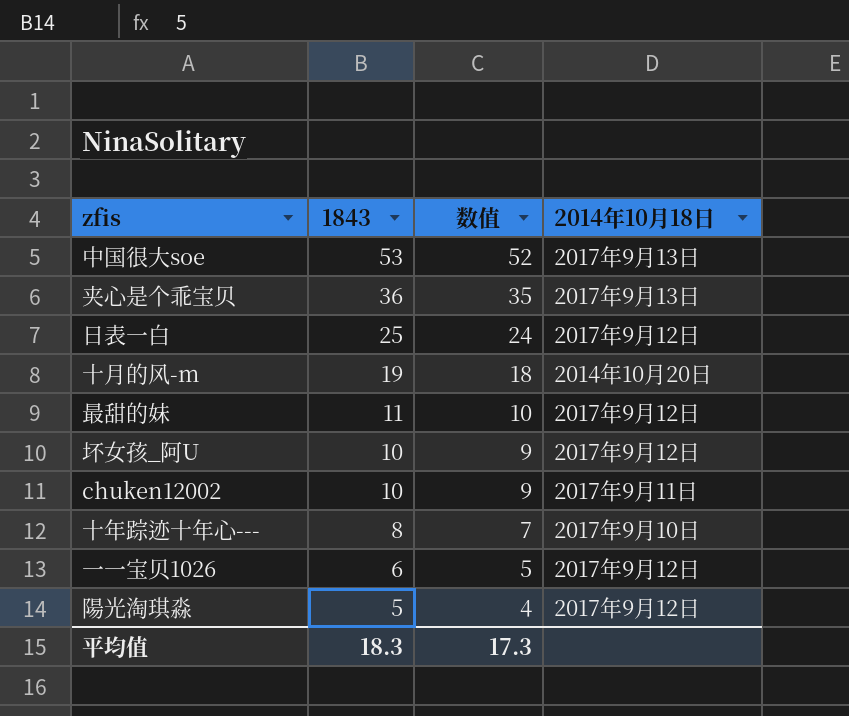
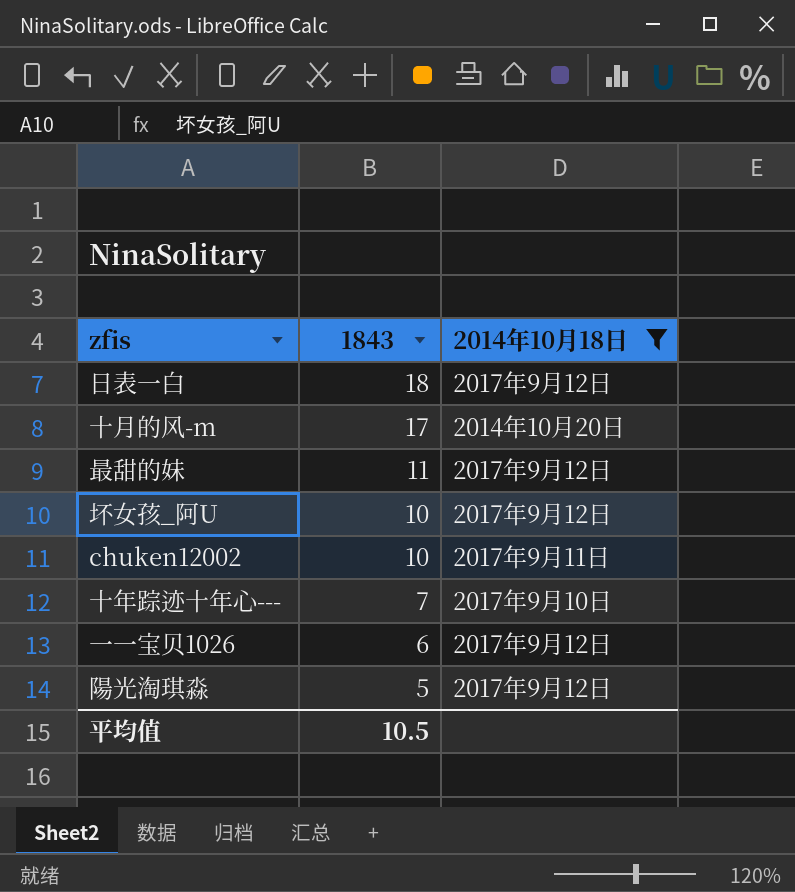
filter: none -> 2014年10月18日 != 2017年9月13日
column 数值 | formula: [1843] - 1 -> none
日表一白 | 1843: 25 -> 18
十月的风-m | 1843: 19 -> 17
十年踪迹十年心--- | 1843: 8 -> 7
平均值 | 1843: 18.3 -> 10.5

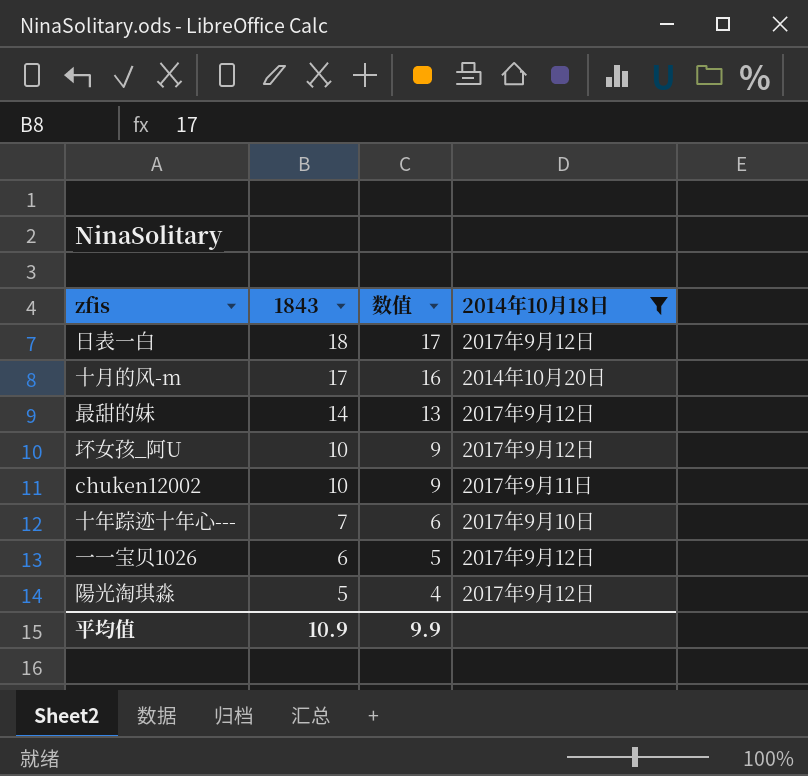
column 数值 | formula: none -> [1843] - 1
最甜的妹 | 1843: 11 -> 14
平均值 | 1843: 10.5 -> 10.9

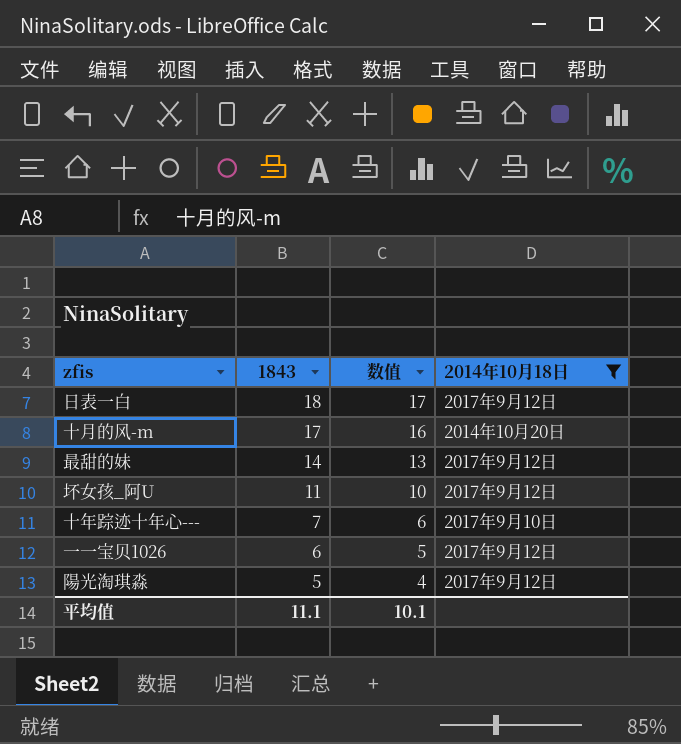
row chuken12002: 10 | 9 | 2017年9月11日 -> none
坏女孩_阿U | 1843: 10 -> 11
坏女孩_阿U | 数值: 9 -> 10
平均值 | 1843: 10.9 -> 11.1
平均值 | 数值: 9.9 -> 10.1

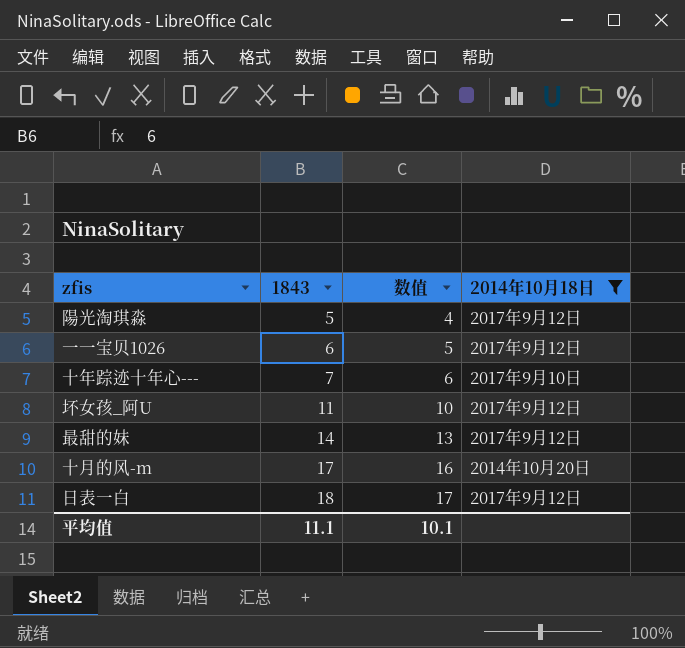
row order: 1843 descending -> 1843 ascending

